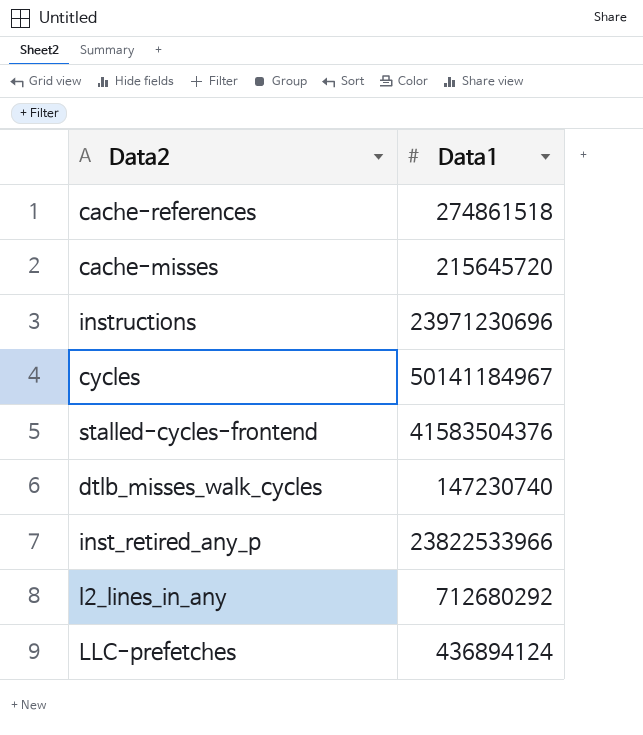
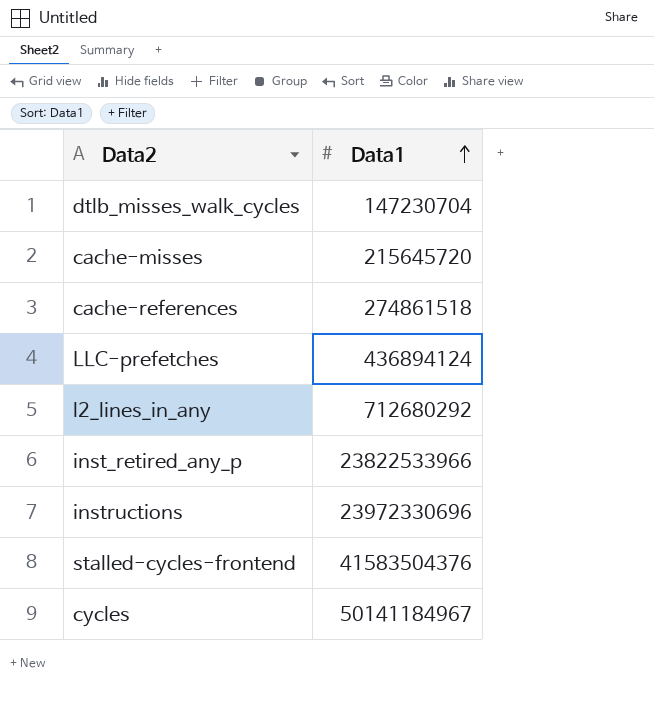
row order: none -> Data1 ascending
dtlb_misses_walk_cycles | Data1: 147230740 -> 147230704
instructions | Data1: 23971230696 -> 23972330696

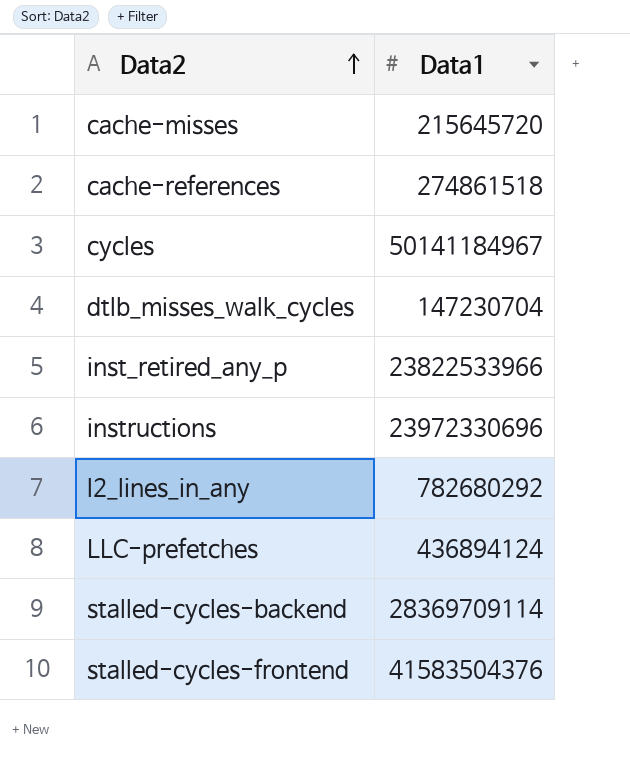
row order: Data1 ascending -> Data2 ascending
l2_lines_in_any | Data1: 712680292 -> 782680292
row stalled-cycles-backend: none -> 28369709114

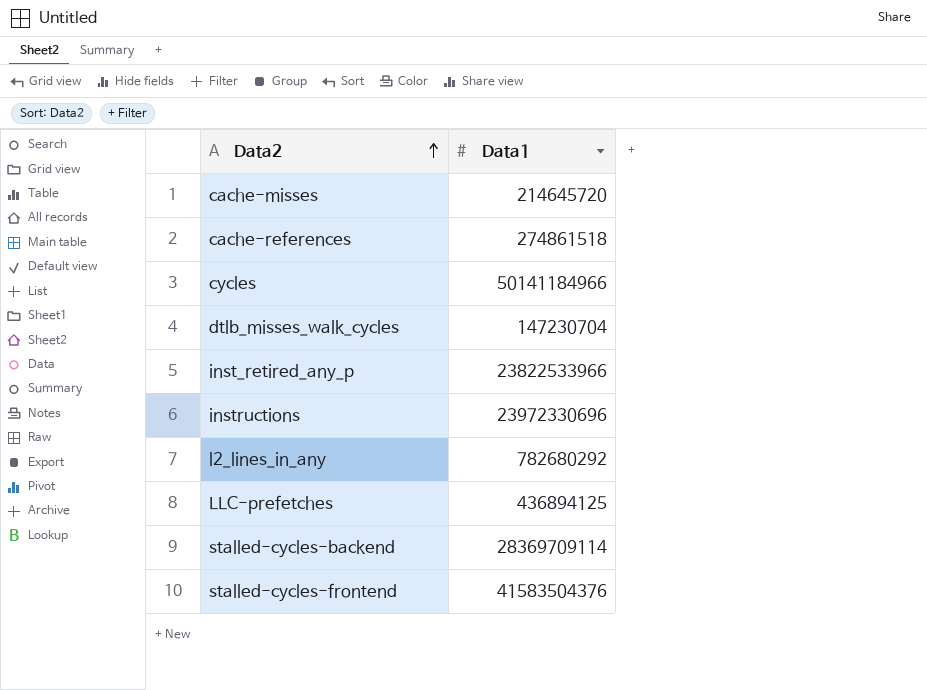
cache-misses | Data1: 215645720 -> 214645720
cycles | Data1: 50141184967 -> 50141184966
LLC-prefetches | Data1: 436894124 -> 436894125

